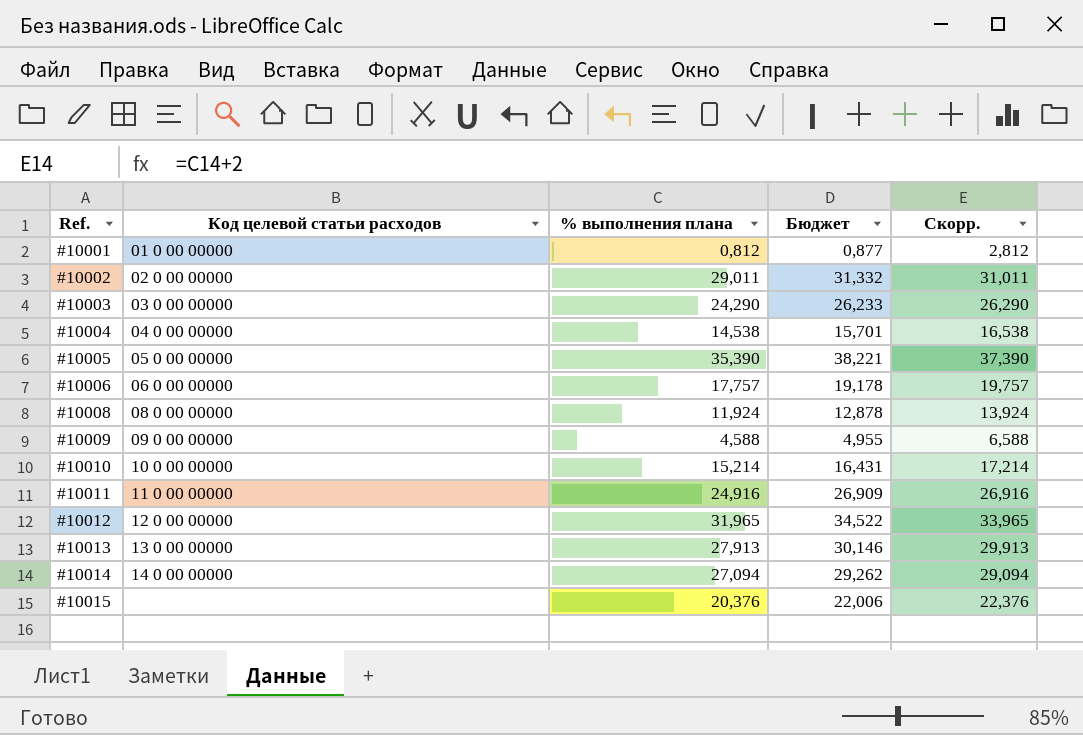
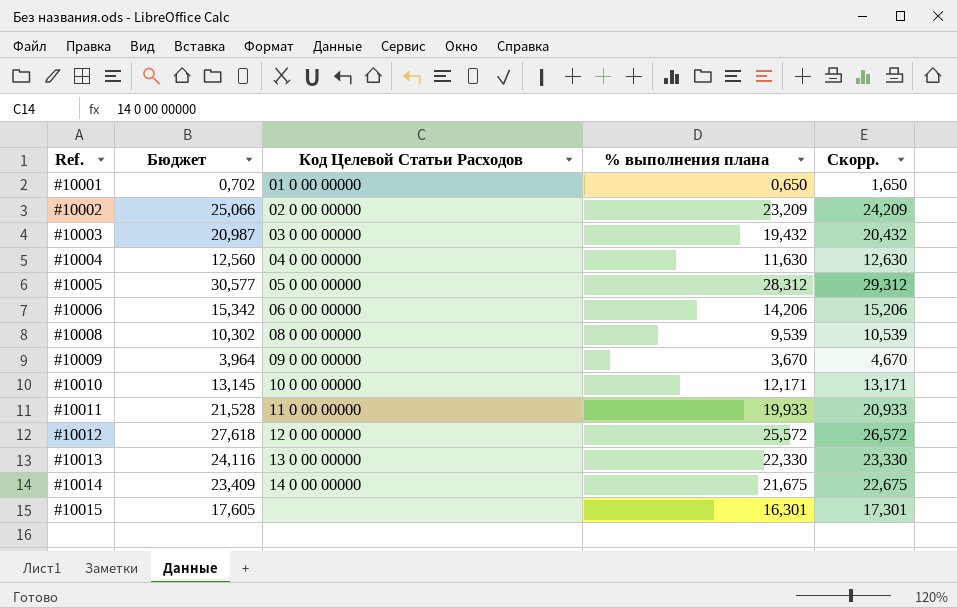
column Бюджет | position: 4 -> 2
column name: Код целевой статьи расходов -> Код Целевой Статьи Расходов
column Скорр. | formula: [% выполнения плана] + 2 -> [% выполнения плана] + 1
#10001 | Бюджет: 0,877 -> 0,702
#10001 | % выполнения плана: 0,812 -> 0,650
#10002 | Бюджет: 31,332 -> 25,066
#10002 | % выполнения плана: 29,011 -> 23,209
#10003 | Бюджет: 26,233 -> 20,987
#10003 | % выполнения плана: 24,290 -> 19,432
#10004 | Бюджет: 15,701 -> 12,560
#10004 | % выполнения плана: 14,538 -> 11,630
#10005 | Бюджет: 38,221 -> 30,577
#10005 | % выполнения плана: 35,390 -> 28,312
#10006 | Бюджет: 19,178 -> 15,342
#10006 | % выполнения плана: 17,757 -> 14,206
#10008 | Бюджет: 12,878 -> 10,302
#10008 | % выполнения плана: 11,924 -> 9,539
#10009 | Бюджет: 4,955 -> 3,964
#10009 | % выполнения плана: 4,588 -> 3,670
#10010 | Бюджет: 16,431 -> 13,145
#10010 | % выполнения плана: 15,214 -> 12,171
#10011 | Бюджет: 26,909 -> 21,528
#10011 | % выполнения плана: 24,916 -> 19,933
#10012 | Бюджет: 34,522 -> 27,618
#10012 | % выполнения плана: 31,965 -> 25,572
#10013 | Бюджет: 30,146 -> 24,116
#10013 | % выполнения плана: 27,913 -> 22,330
#10014 | Бюджет: 29,262 -> 23,409
#10014 | % выполнения плана: 27,094 -> 21,675
#10015 | Бюджет: 22,006 -> 17,605
#10015 | % выполнения плана: 20,376 -> 16,301

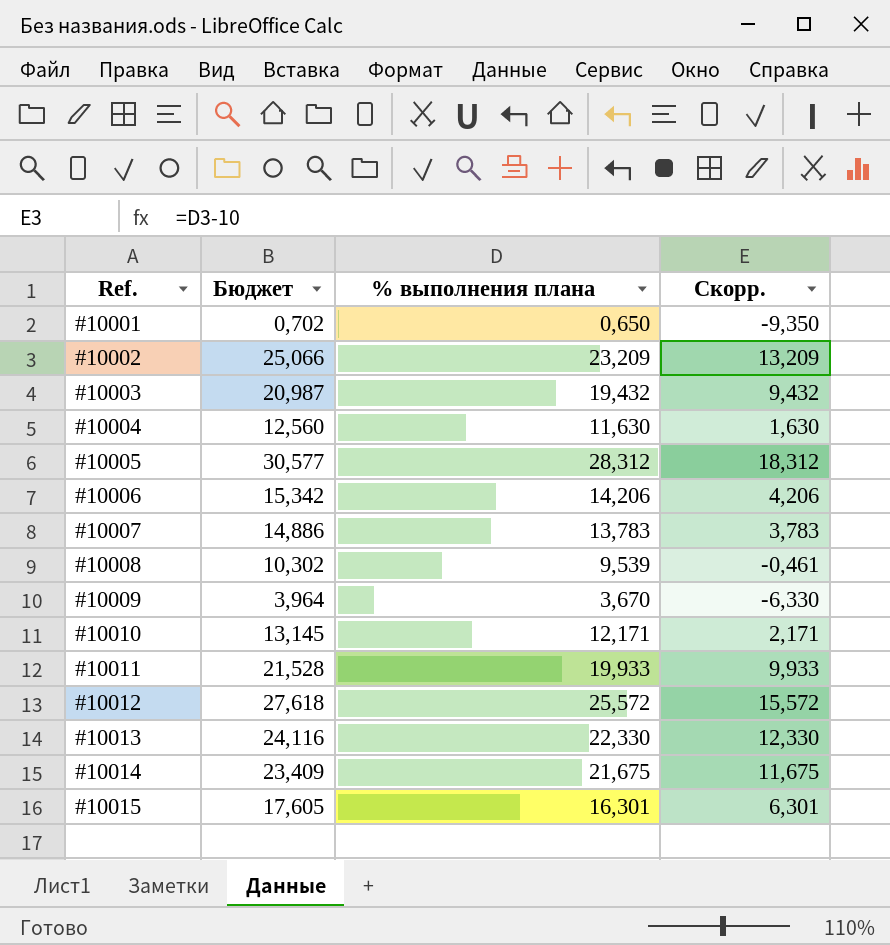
column Код Целевой Статьи Расходов | position: 3 -> none
column Скорр. | formula: [% выполнения плана] + 1 -> [% выполнения плана] - 10
row #10007: none -> 14,886 | 13,783 | 3,783

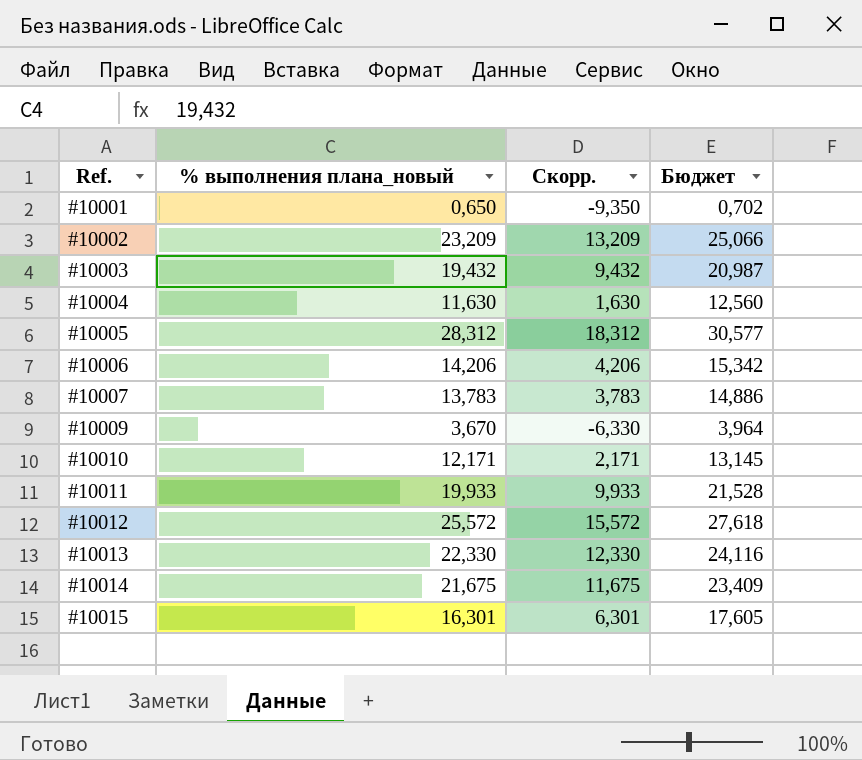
column name: % выполнения плана -> % выполнения плана_новый
column Бюджет | position: 2 -> 4
row #10008: 10,302 | 9,539 | -0,461 -> none

